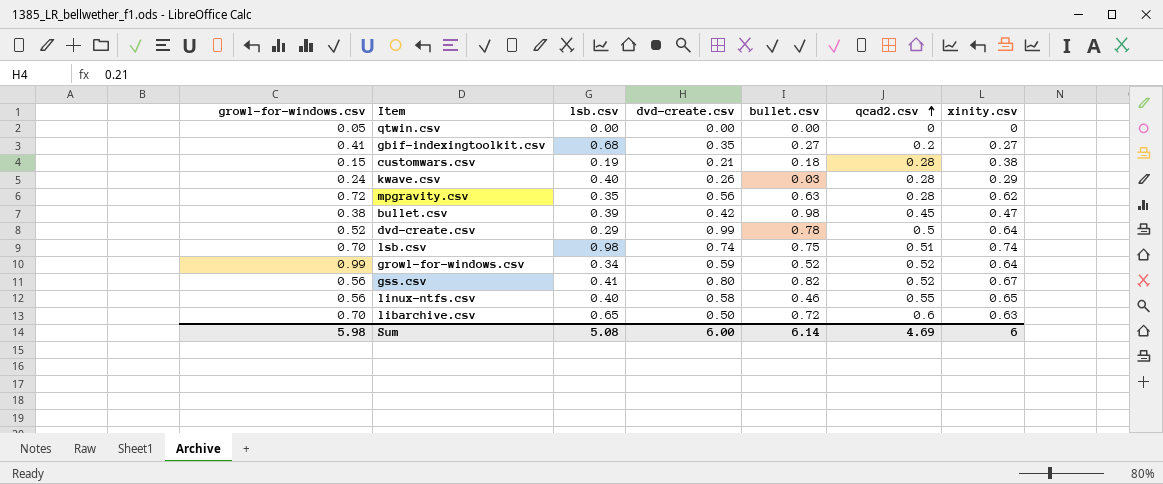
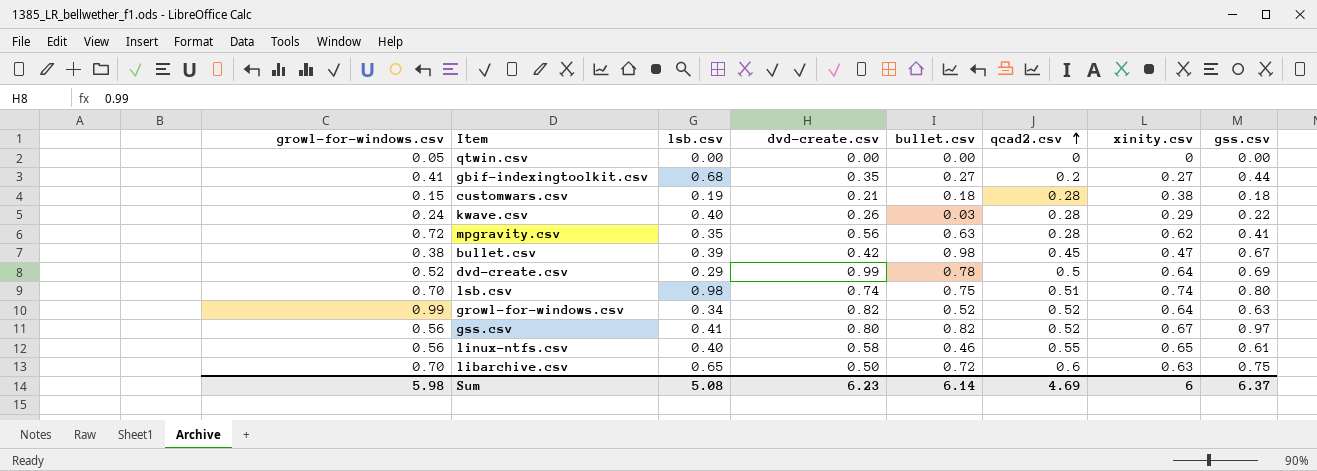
column gss.csv | position: none -> 8
growl-for-windows.csv | dvd-create.csv: 0.59 -> 0.82
Sum | dvd-create.csv: 6.00 -> 6.23

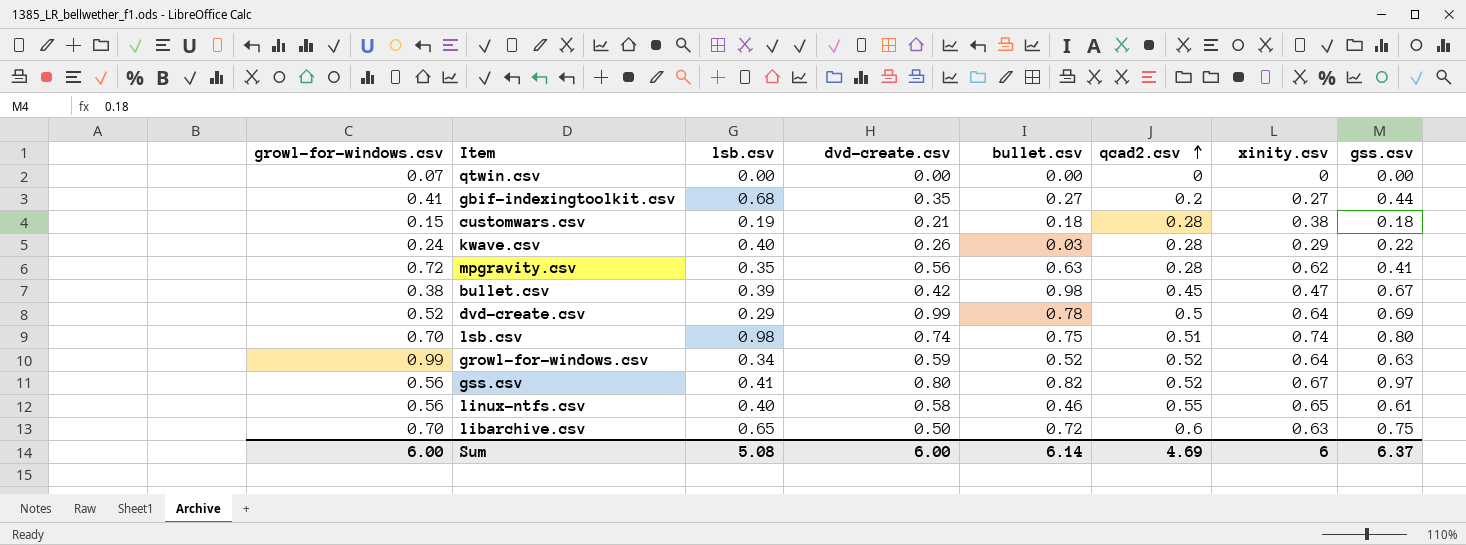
qtwin.csv | growl-for-windows.csv: 0.05 -> 0.07
growl-for-windows.csv | dvd-create.csv: 0.82 -> 0.59
Sum | growl-for-windows.csv: 5.98 -> 6.00
Sum | dvd-create.csv: 6.23 -> 6.00

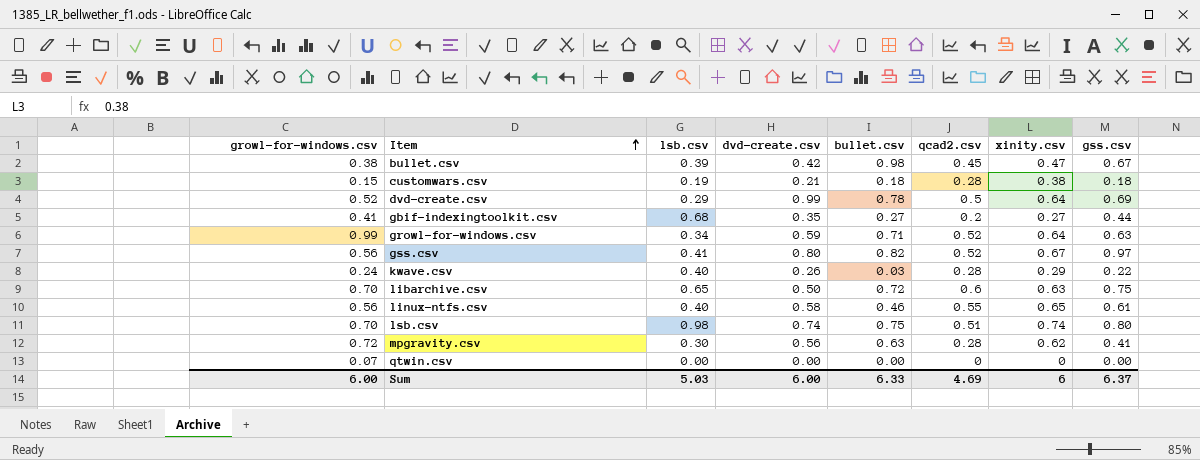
row order: qcad2.csv ascending -> Item ascending
growl-for-windows.csv | bullet.csv: 0.52 -> 0.71
mpgravity.csv | lsb.csv: 0.35 -> 0.30
Sum | lsb.csv: 5.08 -> 5.03
Sum | bullet.csv: 6.14 -> 6.33

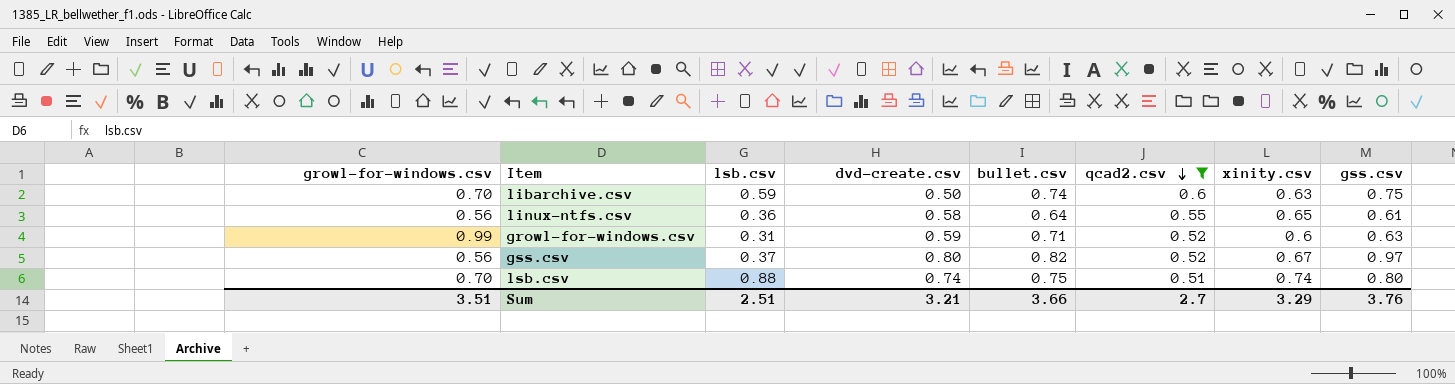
filter: none -> qcad2.csv >= 0.51
row order: Item ascending -> qcad2.csv descending
libarchive.csv | lsb.csv: 0.65 -> 0.59
libarchive.csv | bullet.csv: 0.72 -> 0.74
linux-ntfs.csv | lsb.csv: 0.40 -> 0.36
linux-ntfs.csv | bullet.csv: 0.46 -> 0.64
growl-for-windows.csv | lsb.csv: 0.34 -> 0.31
growl-for-windows.csv | xinity.csv: 0.64 -> 0.6
gss.csv | lsb.csv: 0.41 -> 0.37
lsb.csv | lsb.csv: 0.98 -> 0.88
Sum | growl-for-windows.csv: 6.00 -> 3.51
Sum | lsb.csv: 5.03 -> 2.51
Sum | dvd-create.csv: 6.00 -> 3.21
Sum | bullet.csv: 6.33 -> 3.66
Sum | qcad2.csv: 4.69 -> 2.7
Sum | xinity.csv: 6 -> 3.29
Sum | gss.csv: 6.37 -> 3.76

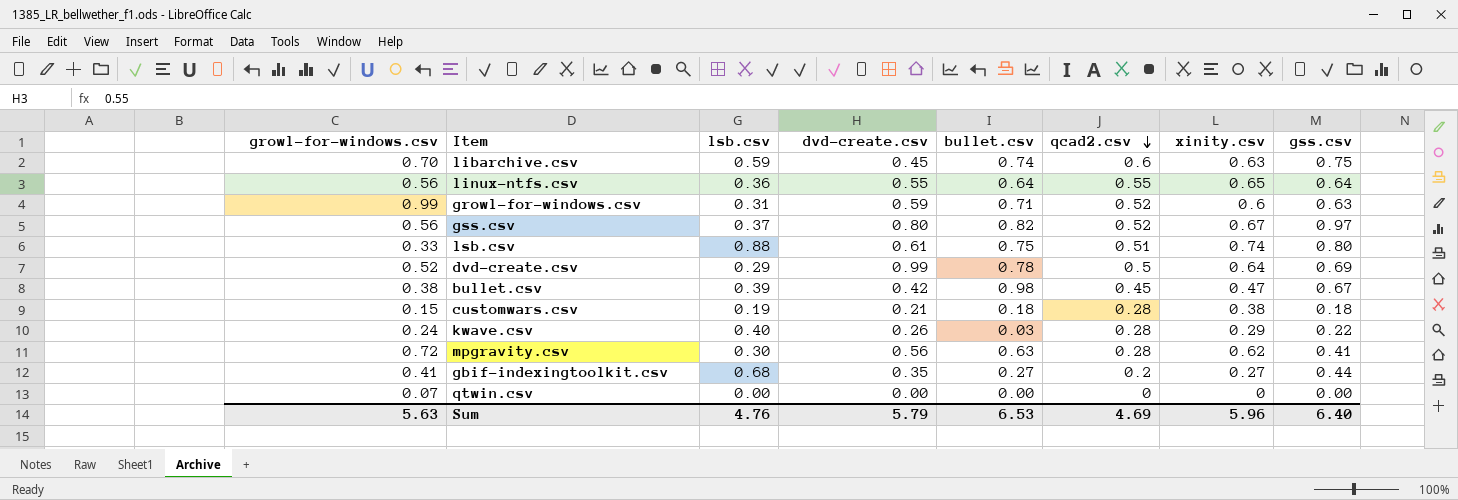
filter: qcad2.csv >= 0.51 -> none
libarchive.csv | dvd-create.csv: 0.50 -> 0.45
linux-ntfs.csv | dvd-create.csv: 0.58 -> 0.55
linux-ntfs.csv | gss.csv: 0.61 -> 0.64
lsb.csv | growl-for-windows.csv: 0.70 -> 0.33
lsb.csv | dvd-create.csv: 0.74 -> 0.61
Sum | growl-for-windows.csv: 3.51 -> 5.63
Sum | lsb.csv: 2.51 -> 4.76
Sum | dvd-create.csv: 3.21 -> 5.79
Sum | bullet.csv: 3.66 -> 6.53
Sum | qcad2.csv: 2.7 -> 4.69
Sum | xinity.csv: 3.29 -> 5.96
Sum | gss.csv: 3.76 -> 6.40

